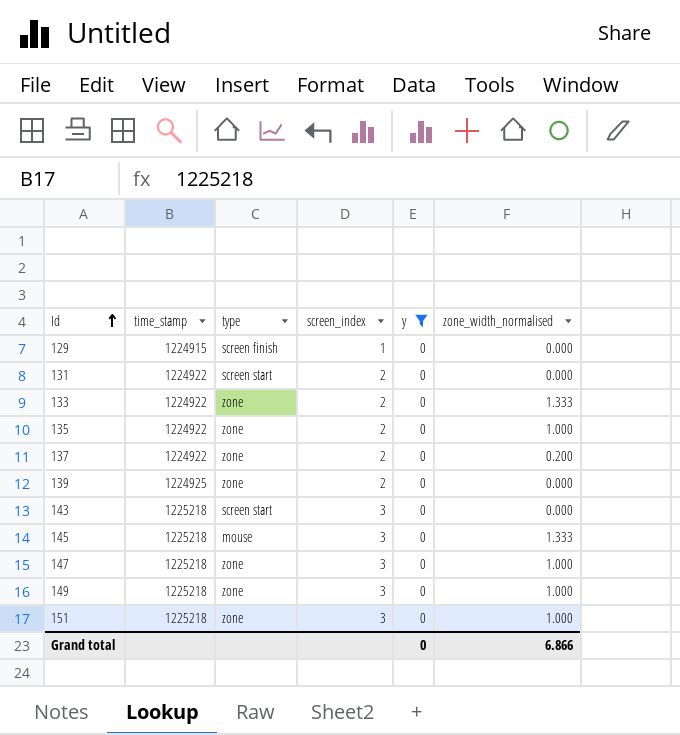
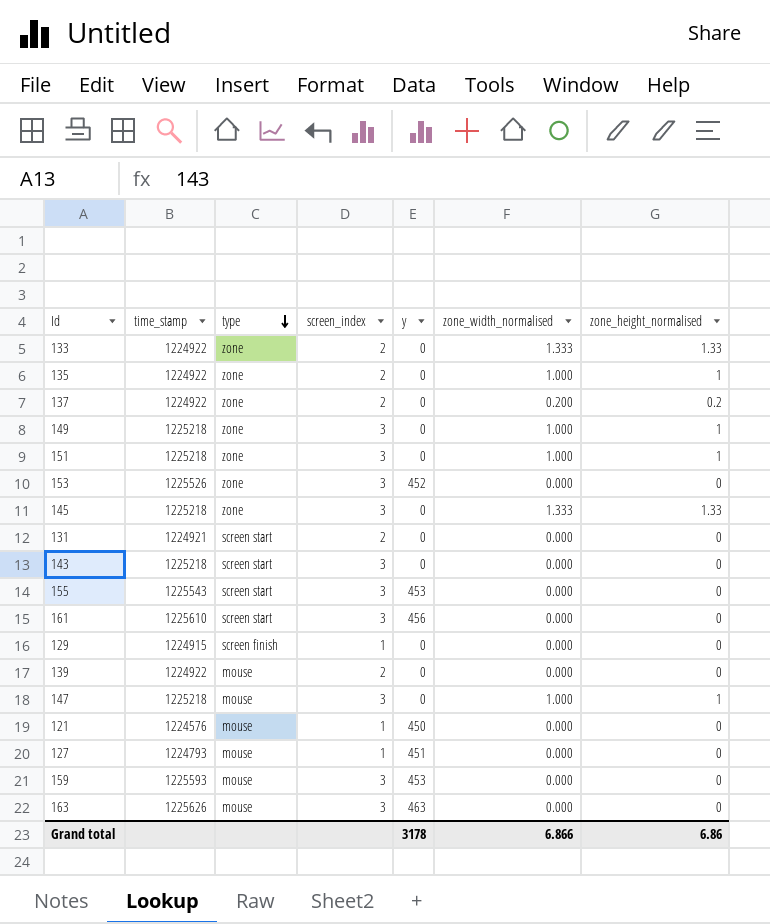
filter: y = 0 -> none
row order: Id ascending -> type descending
column zone_height_normalised | position: none -> 7
145 | type: mouse -> zone
131 | time_stamp: 1224922 -> 1224921
139 | time_stamp: 1224925 -> 1224922
139 | type: zone -> mouse
147 | type: zone -> mouse
Grand total | y: 0 -> 3178

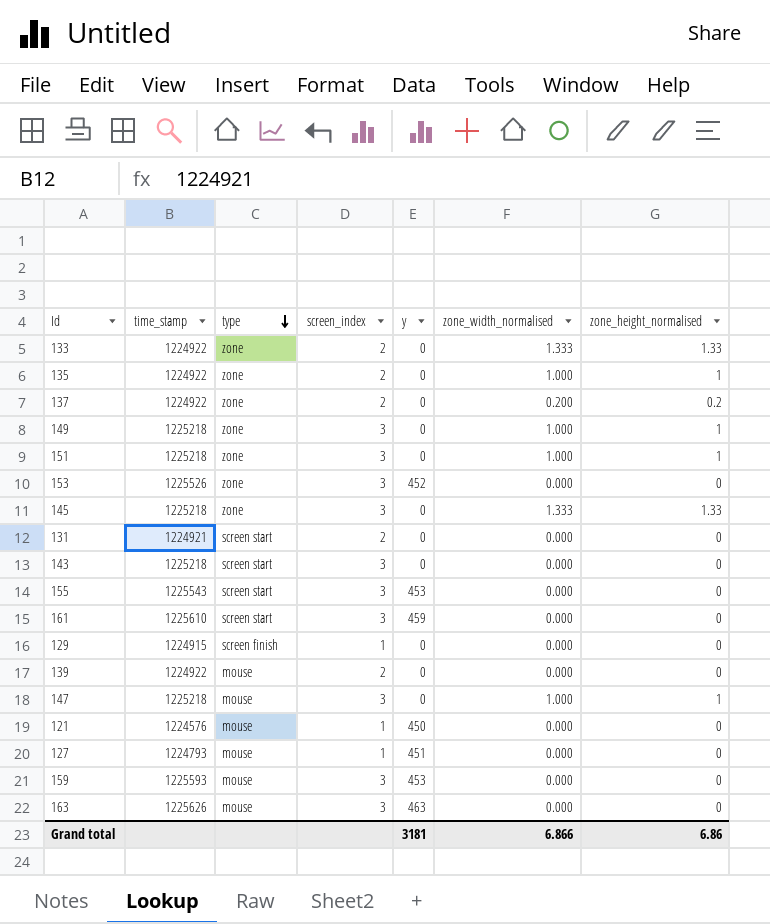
161 | y: 456 -> 459
Grand total | y: 3178 -> 3181

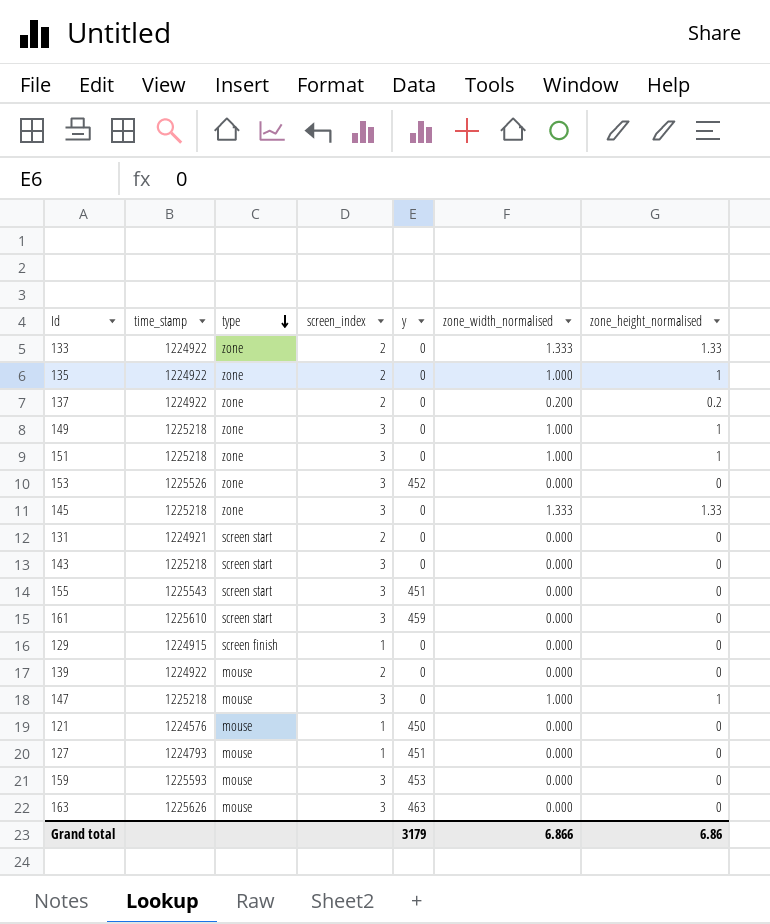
155 | y: 453 -> 451
Grand total | y: 3181 -> 3179

